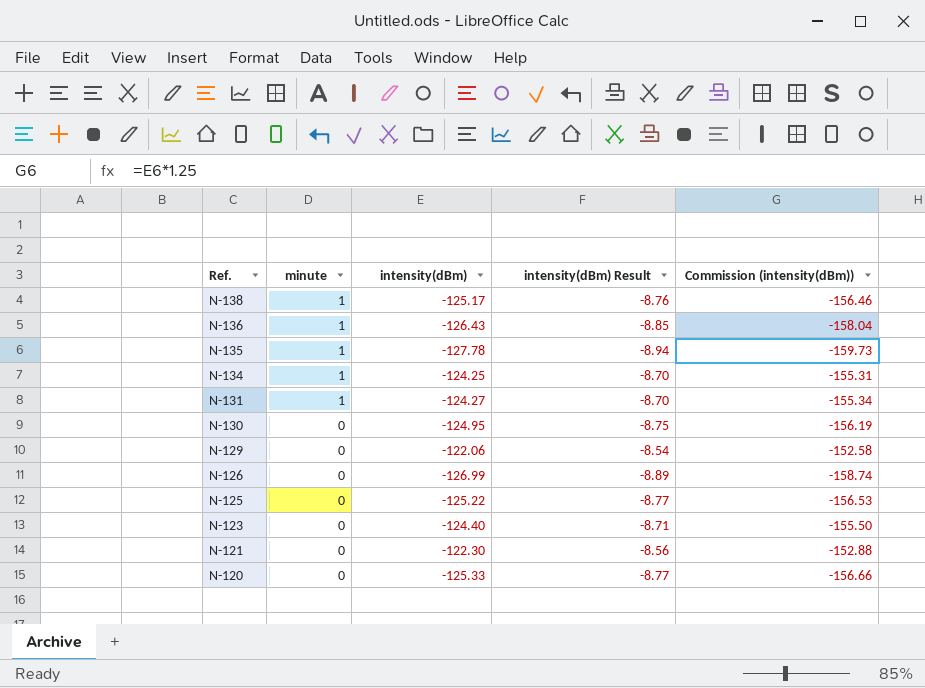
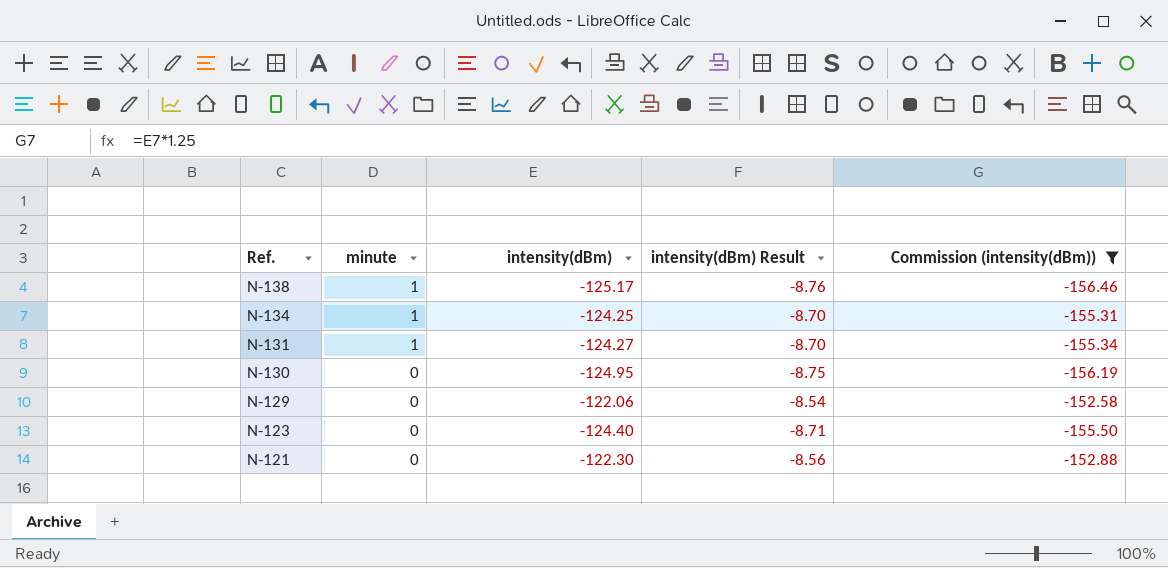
filter: none -> Commission (intensity(dBm)) >= -156.46

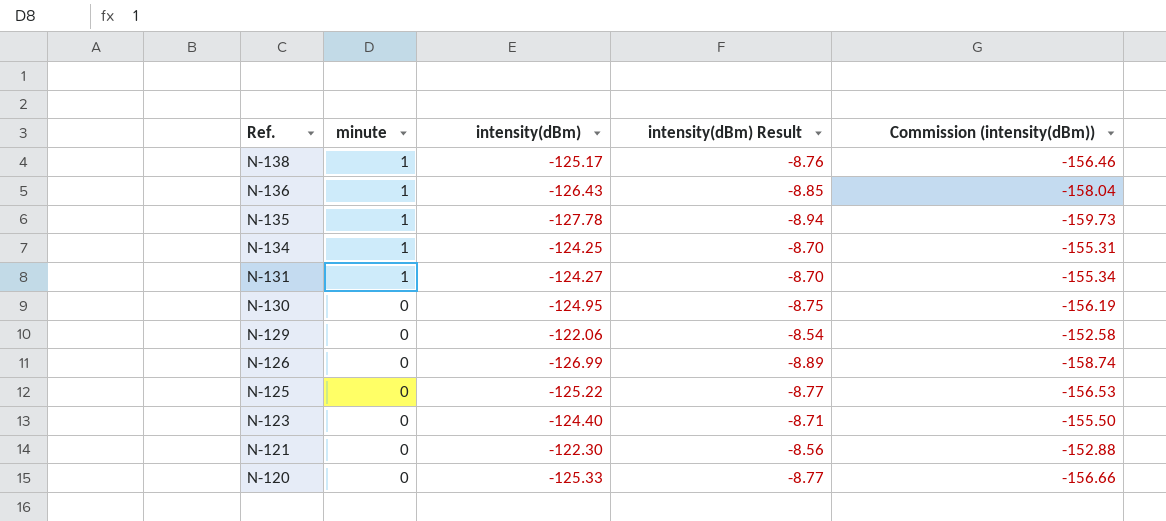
filter: Commission (intensity(dBm)) >= -156.46 -> none

